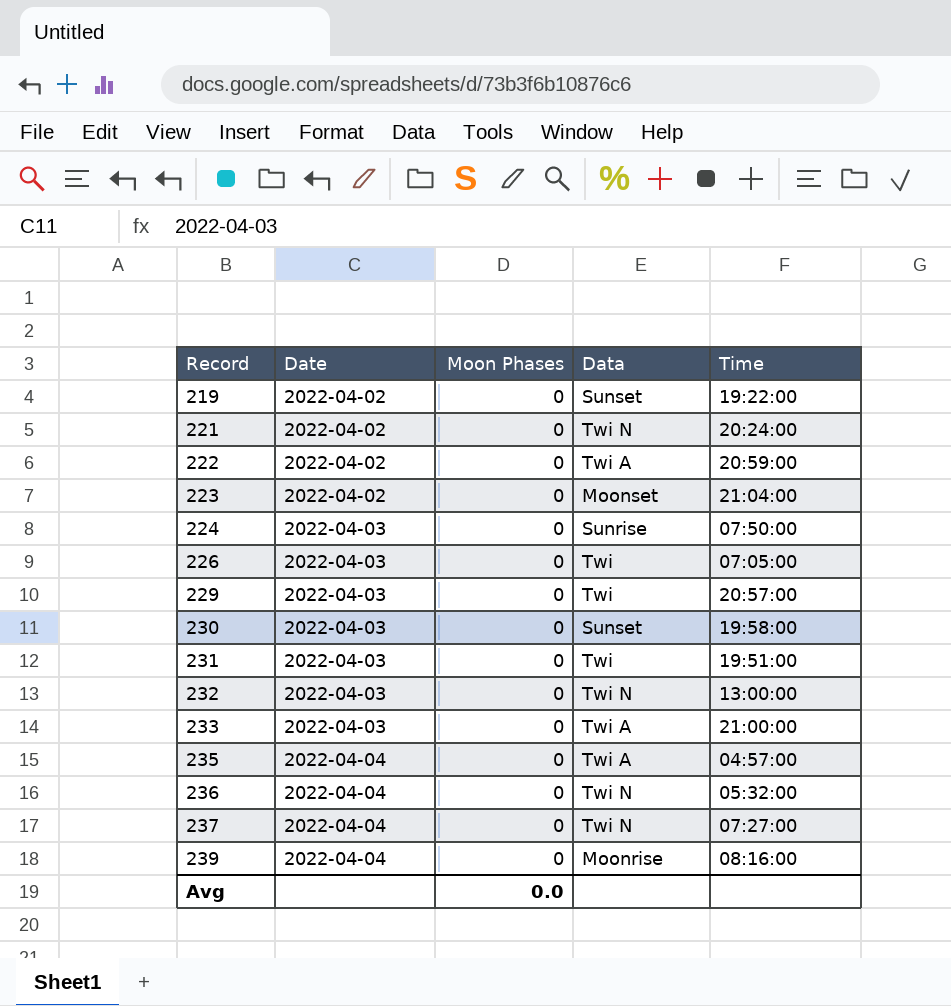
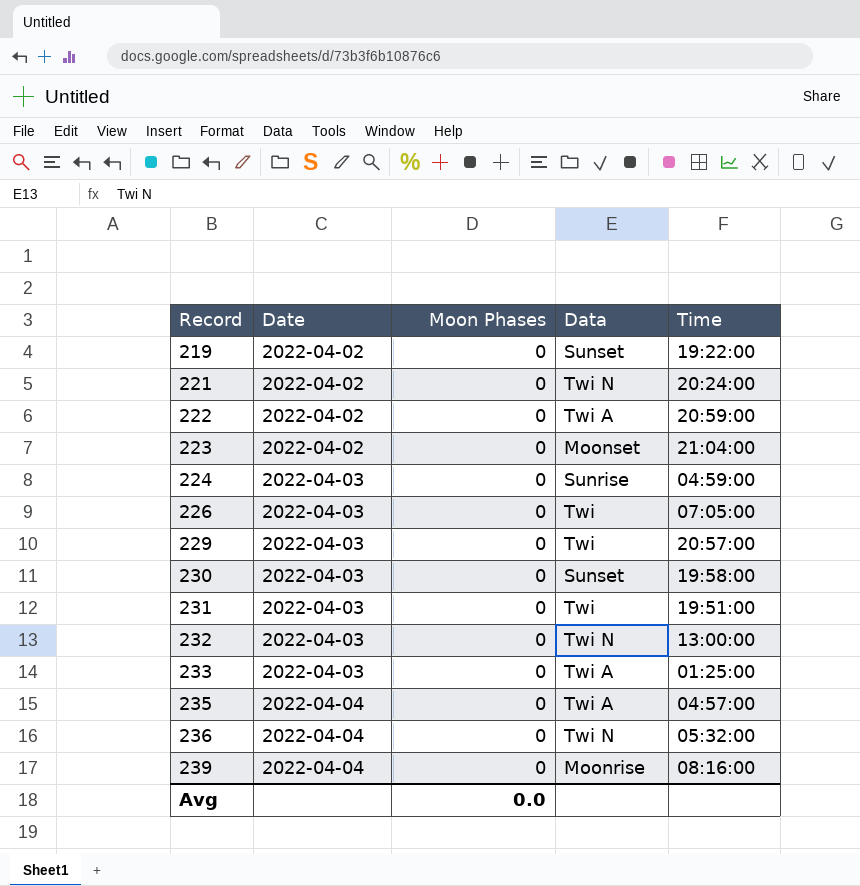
row 237: 2022-04-04 | 0 | Twi N | 07:27:00 -> none
224 | Time: 07:50:00 -> 04:59:00
233 | Time: 21:00:00 -> 01:25:00

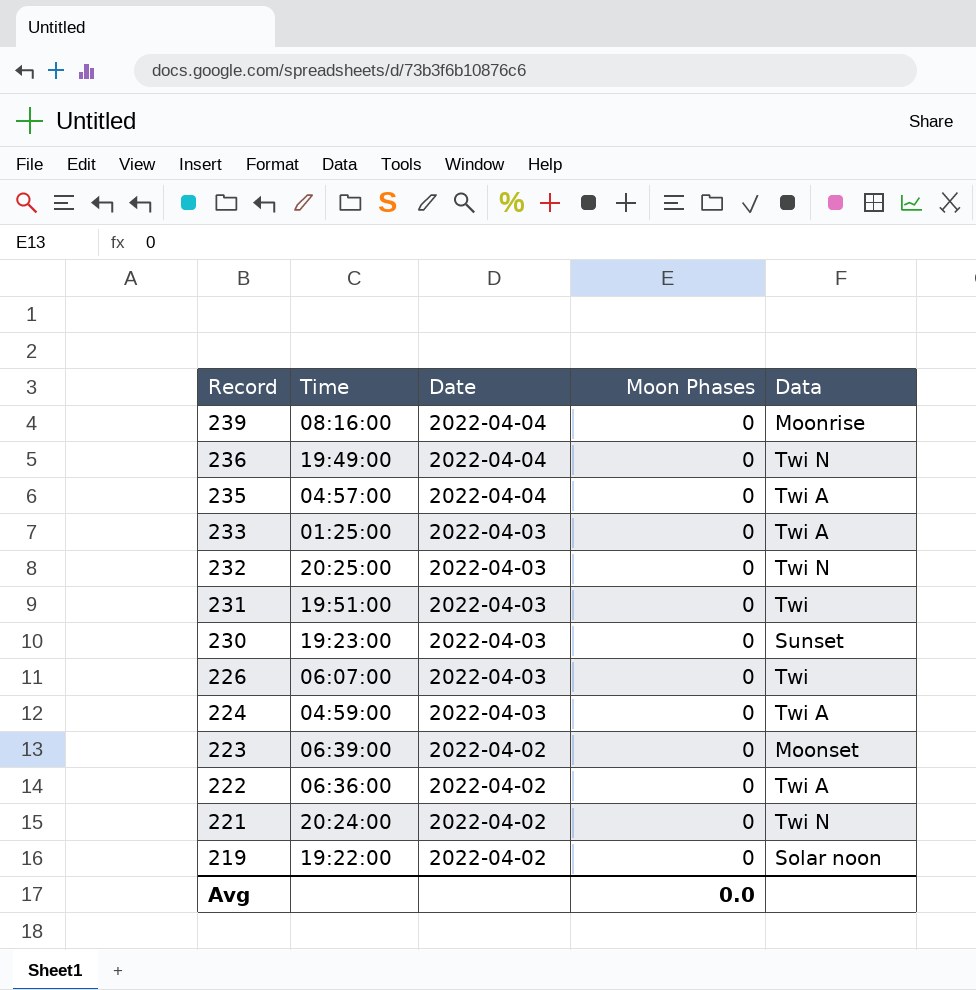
row order: Record ascending -> Record descending
column Time | position: 5 -> 2
row 229: 2022-04-03 | 0 | Twi | 20:57:00 -> none
236 | Time: 05:32:00 -> 19:49:00
232 | Time: 13:00:00 -> 20:25:00
230 | Time: 19:58:00 -> 19:23:00
226 | Time: 07:05:00 -> 06:07:00
224 | Data: Sunrise -> Twi A
223 | Time: 21:04:00 -> 06:39:00
222 | Time: 20:59:00 -> 06:36:00
219 | Data: Sunset -> Solar noon

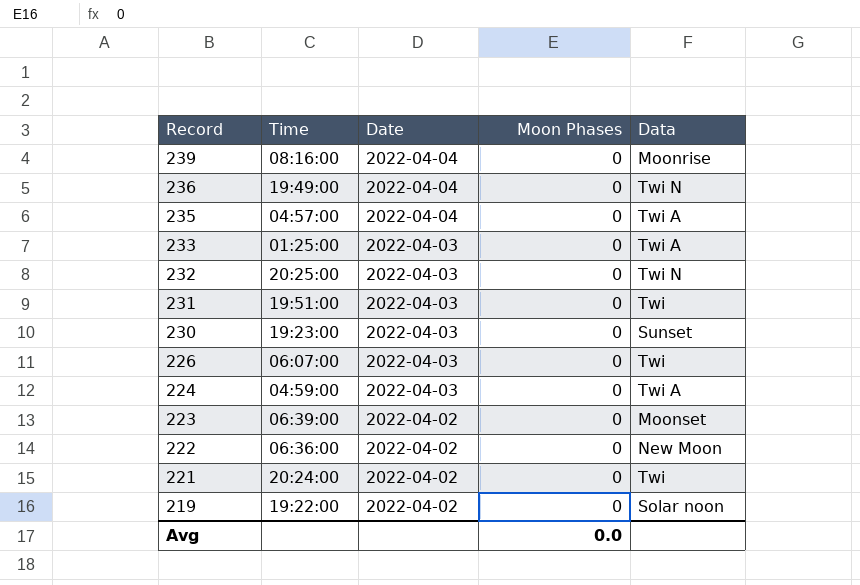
222 | Data: Twi A -> New Moon
221 | Data: Twi N -> Twi

